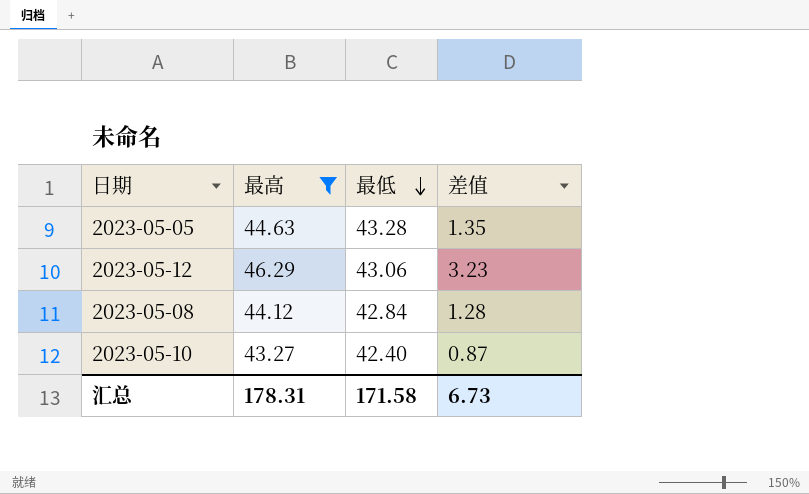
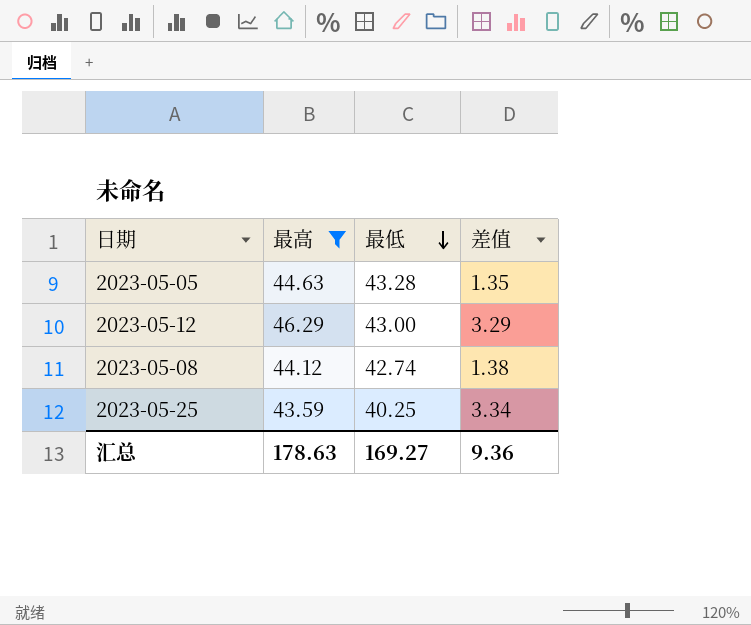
row 2023-05-10: 43.27 | 42.40 | 0.87 -> none
2023-05-12 | 最低: 43.06 -> 43.00
2023-05-12 | 差值: 3.23 -> 3.29
2023-05-08 | 最低: 42.84 -> 42.74
2023-05-08 | 差值: 1.28 -> 1.38
row 2023-05-25: none -> 43.59 | 40.25 | 3.34
汇总 | 最高: 178.31 -> 178.63
汇总 | 最低: 171.58 -> 169.27
汇总 | 差值: 6.73 -> 9.36

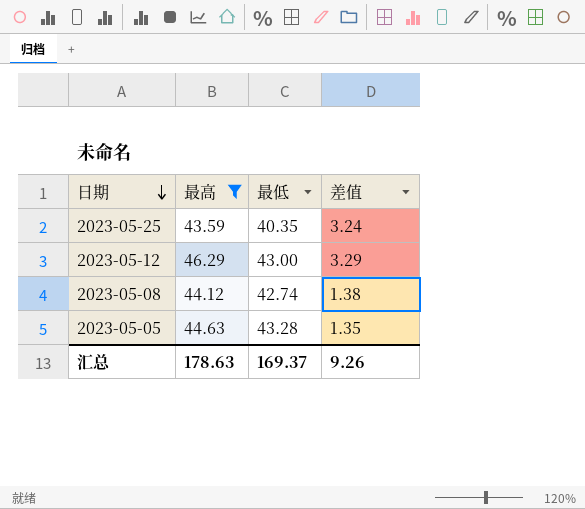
row order: 最低 descending -> 日期 descending
2023-05-25 | 最低: 40.25 -> 40.35
2023-05-25 | 差值: 3.34 -> 3.24
汇总 | 最低: 169.27 -> 169.37
汇总 | 差值: 9.36 -> 9.26

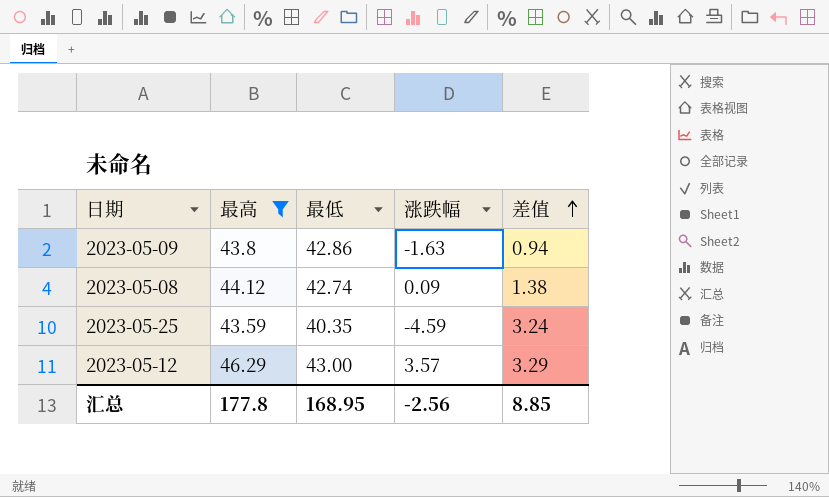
row order: 日期 descending -> 差值 ascending
column 涨跌幅 | position: none -> 4
row 2023-05-05: 44.63 | 43.28 | 1.35 -> none
row 2023-05-09: none -> 43.8 | 42.86 | -1.63 | 0.94
汇总 | 最高: 178.63 -> 177.8
汇总 | 最低: 169.37 -> 168.95
汇总 | 差值: 9.26 -> 8.85

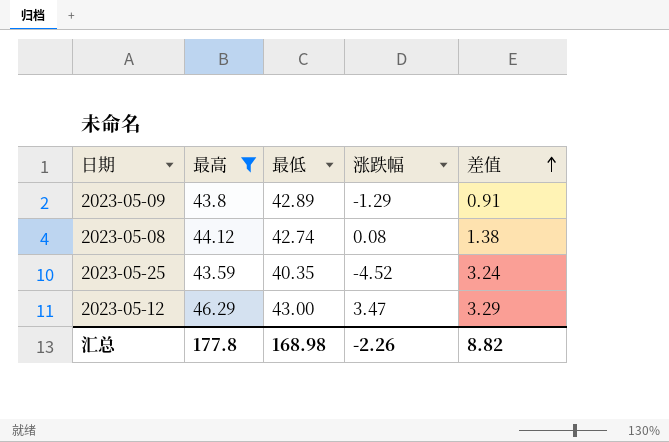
2023-05-09 | 最低: 42.86 -> 42.89
2023-05-09 | 涨跌幅: -1.63 -> -1.29
2023-05-09 | 差值: 0.94 -> 0.91
2023-05-08 | 涨跌幅: 0.09 -> 0.08
2023-05-25 | 涨跌幅: -4.59 -> -4.52
2023-05-12 | 涨跌幅: 3.57 -> 3.47
汇总 | 最低: 168.95 -> 168.98
汇总 | 涨跌幅: -2.56 -> -2.26
汇总 | 差值: 8.85 -> 8.82

